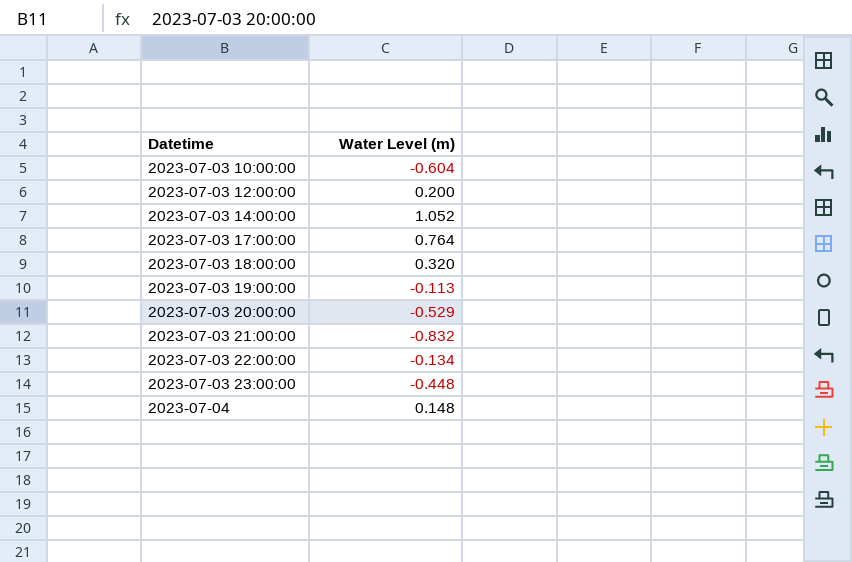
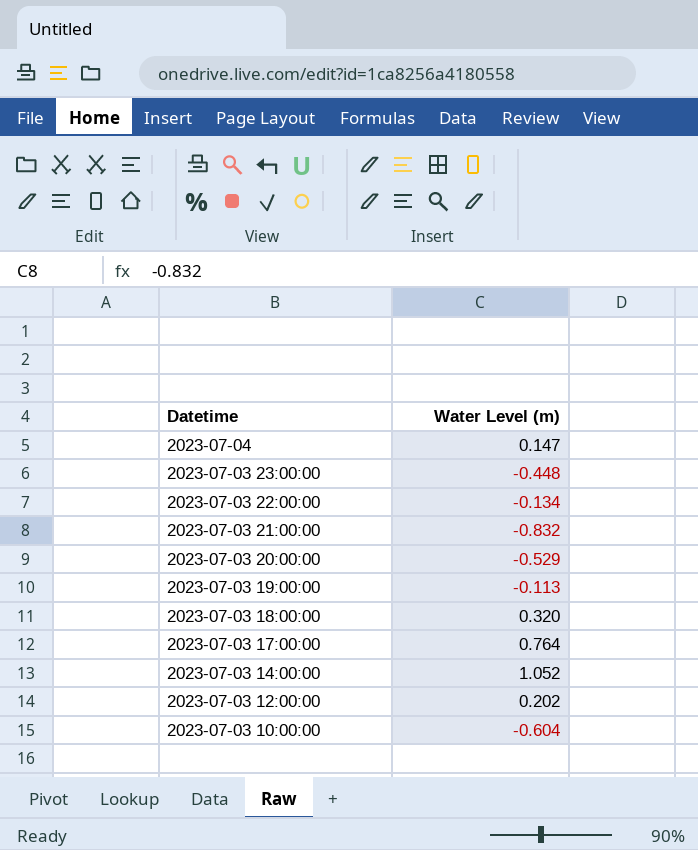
row order: Datetime ascending -> Datetime descending
2023-07-04 | Water Level (m): 0.148 -> 0.147
2023-07-03 12:00:00 | Water Level (m): 0.200 -> 0.202

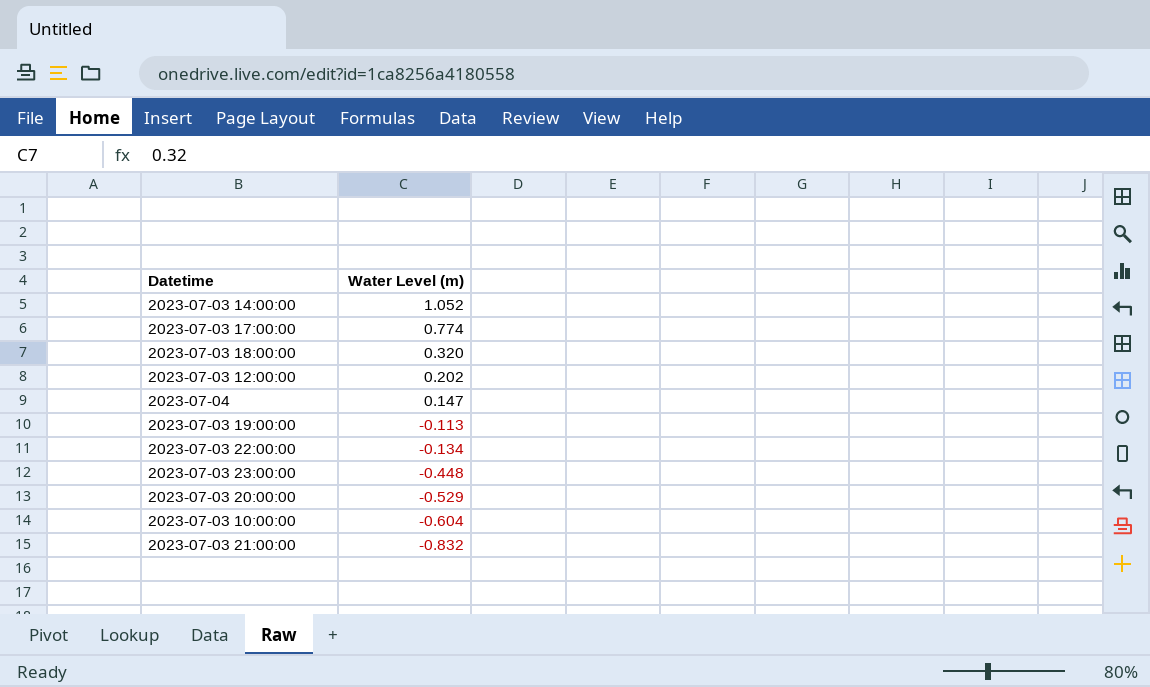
row order: Datetime descending -> Water Level (m) descending
2023-07-03 17:00:00 | Water Level (m): 0.764 -> 0.774

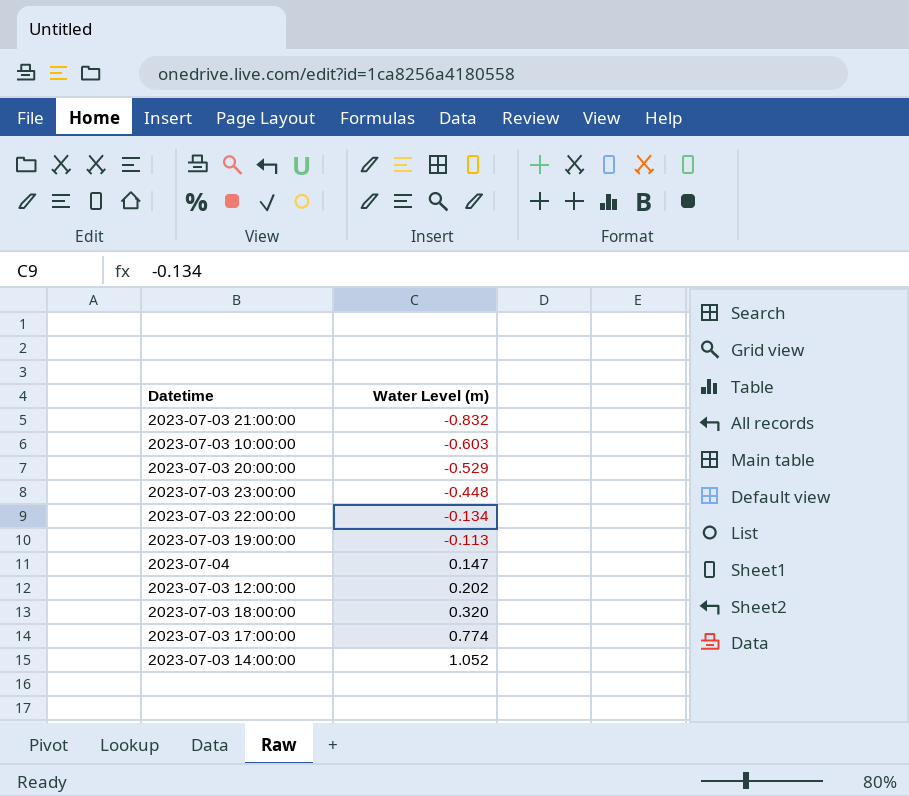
row order: Water Level (m) descending -> Water Level (m) ascending
2023-07-03 10:00:00 | Water Level (m): -0.604 -> -0.603

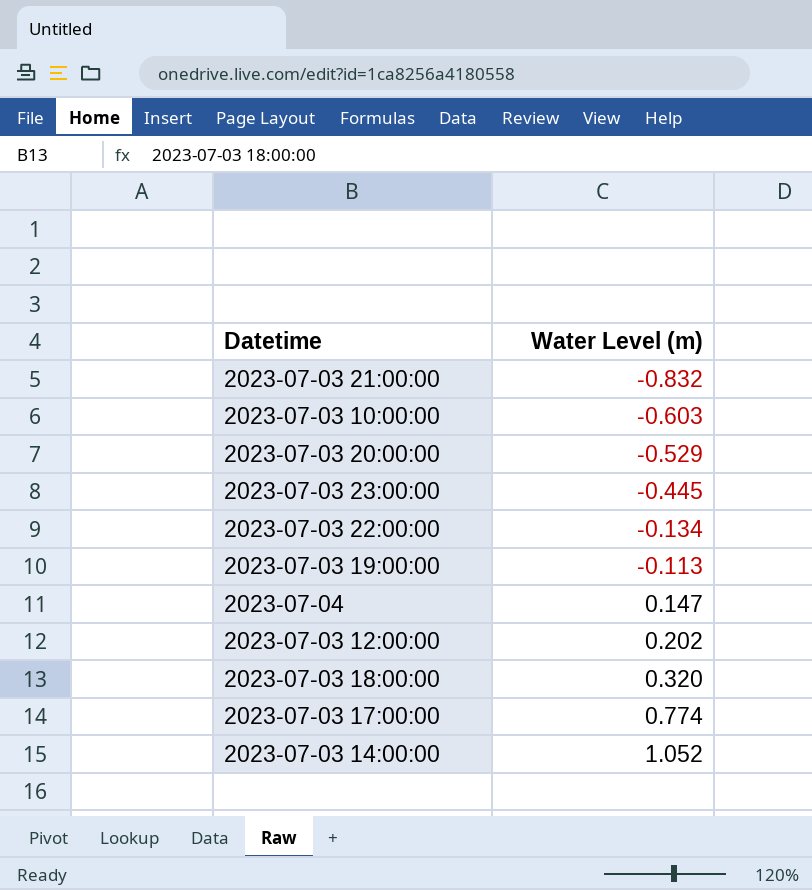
2023-07-03 23:00:00 | Water Level (m): -0.448 -> -0.445

